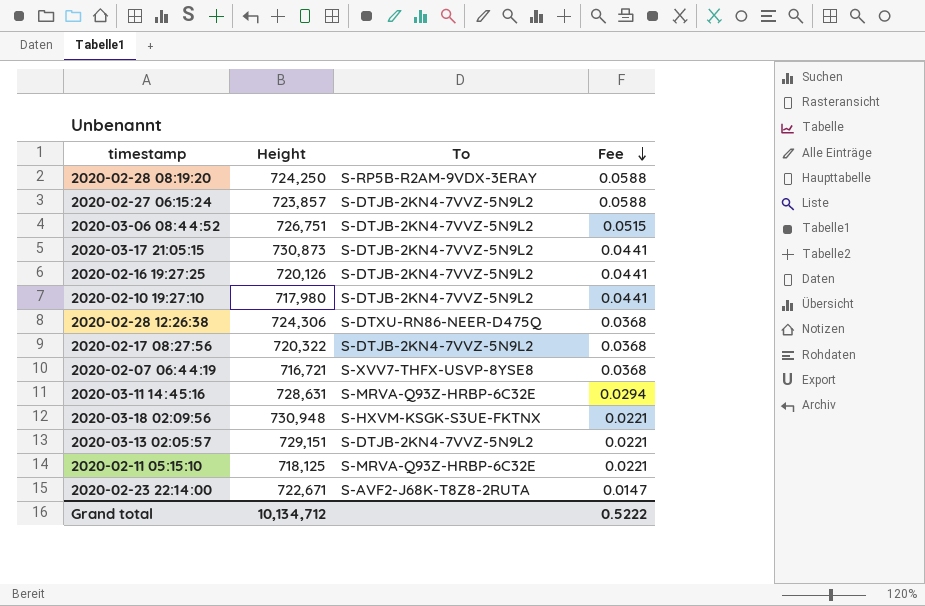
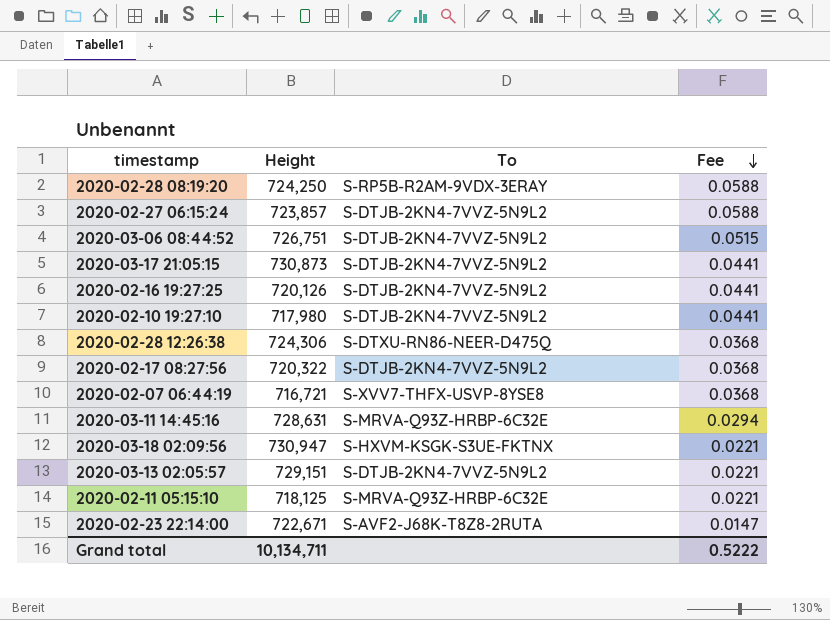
2020-03-18 02:09:56 | Height: 730,948 -> 730,947
Grand total | Height: 10,134,712 -> 10,134,711

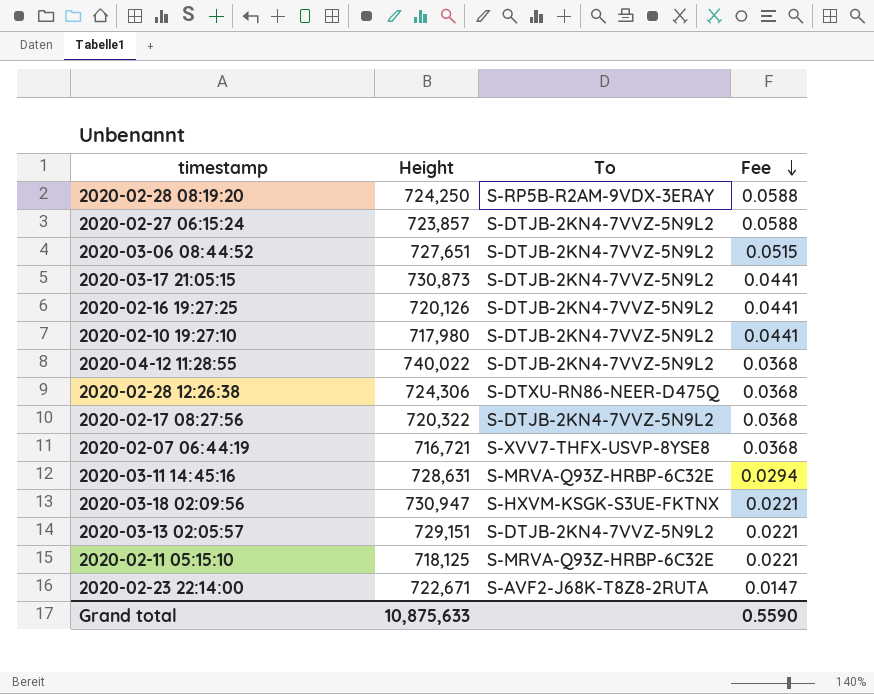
2020-03-06 08:44:52 | Height: 726,751 -> 727,651
row 2020-04-12 11:28:55: none -> 740,022 | S-DTJB-2KN4-7VVZ-5N9L2 | 0.0368
Grand total | Height: 10,134,711 -> 10,875,633
Grand total | Fee: 0.5222 -> 0.5590

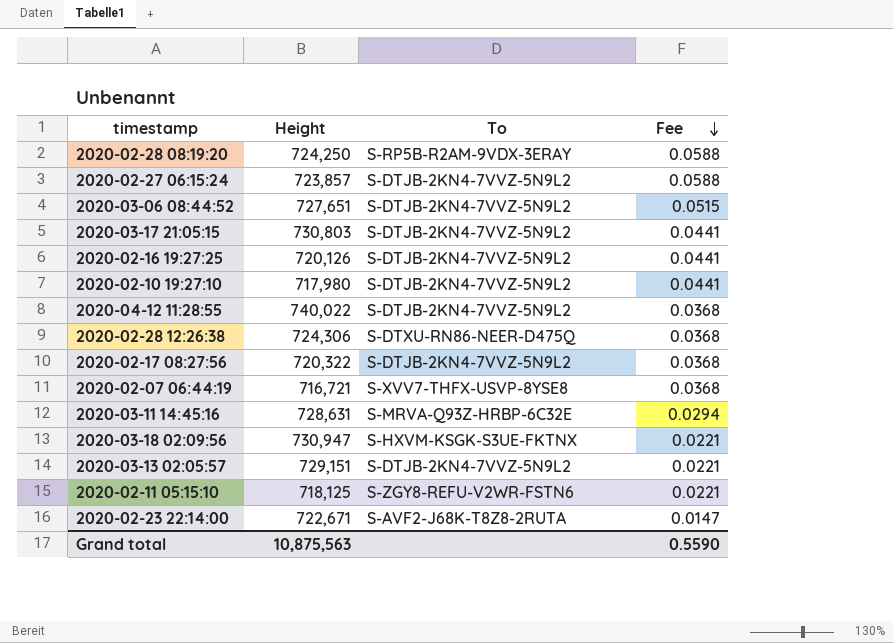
2020-03-17 21:05:15 | Height: 730,873 -> 730,803
2020-02-11 05:15:10 | To: S-MRVA-Q93Z-HRBP-6C32E -> S-ZGY8-REFU-V2WR-FSTN6
Grand total | Height: 10,875,633 -> 10,875,563

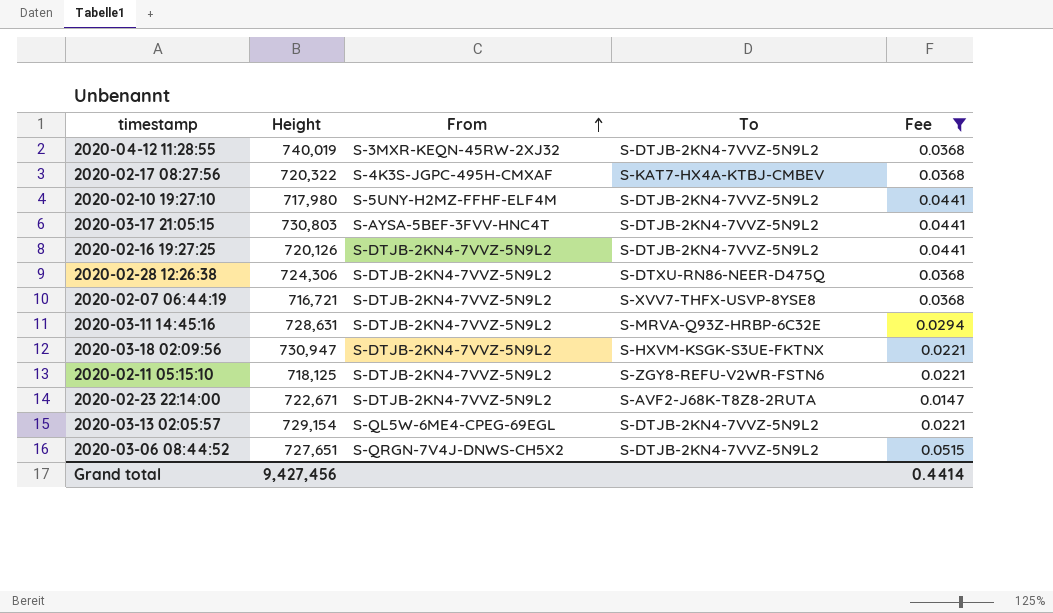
filter: none -> Fee != 0.0588
row order: Fee descending -> From ascending
column From | position: none -> 3
2020-04-12 11:28:55 | Height: 740,022 -> 740,019
2020-02-17 08:27:56 | To: S-DTJB-2KN4-7VVZ-5N9L2 -> S-KAT7-HX4A-KTBJ-CMBEV
2020-03-13 02:05:57 | Height: 729,151 -> 729,154
Grand total | Height: 10,875,563 -> 9,427,456
Grand total | Fee: 0.5590 -> 0.4414

